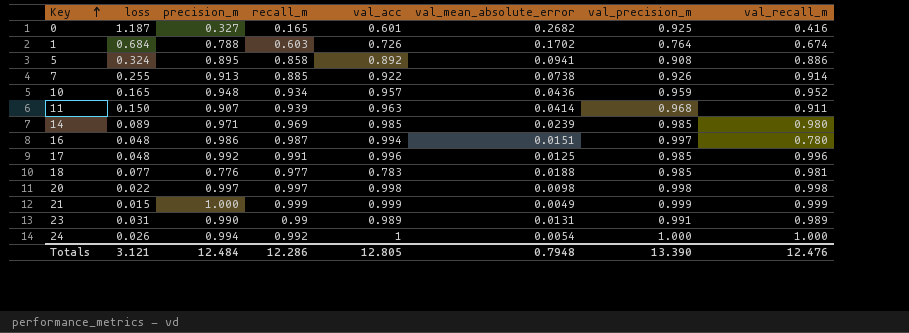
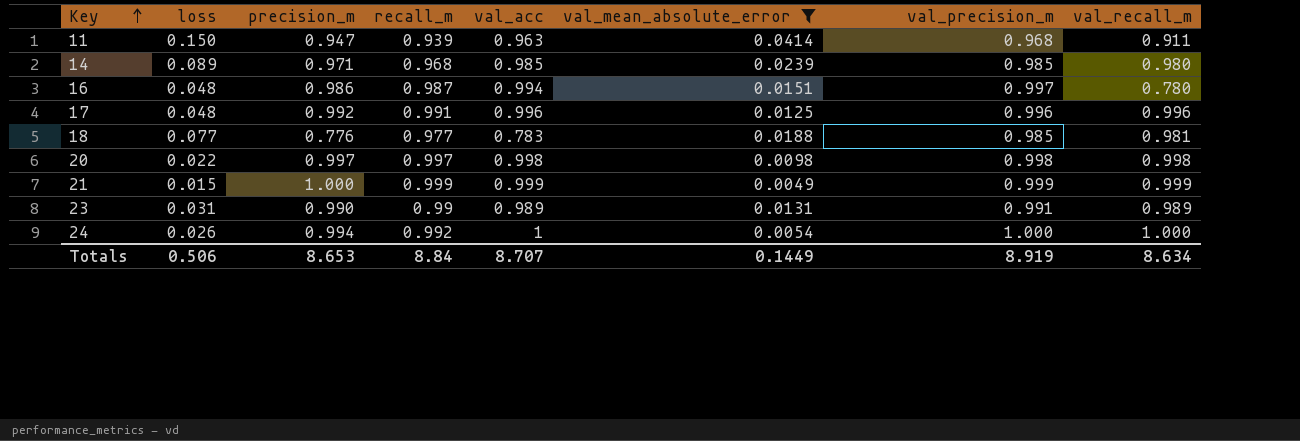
filter: none -> val_mean_absolute_error <= 0.0414
11 | precision_m: 0.907 -> 0.947
14 | recall_m: 0.969 -> 0.968
17 | val_precision_m: 0.985 -> 0.996
Totals | loss: 3.121 -> 0.506
Totals | precision_m: 12.484 -> 8.653
Totals | recall_m: 12.286 -> 8.84
Totals | val_acc: 12.805 -> 8.707
Totals | val_mean_absolute_error: 0.7948 -> 0.1449
Totals | val_precision_m: 13.390 -> 8.919
Totals | val_recall_m: 12.476 -> 8.634

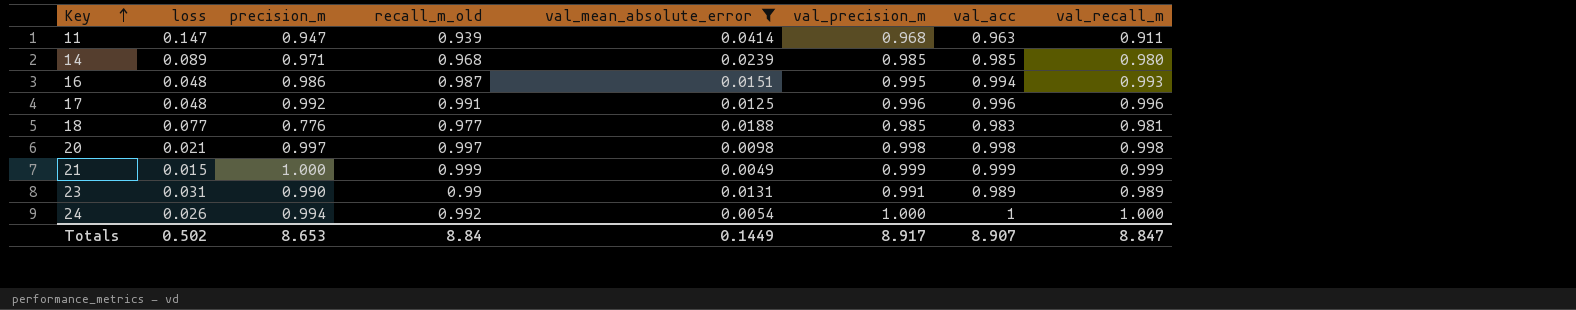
column name: recall_m -> recall_m_old
column val_acc | position: 5 -> 7
11 | loss: 0.150 -> 0.147
16 | val_precision_m: 0.997 -> 0.995
16 | val_recall_m: 0.780 -> 0.993
18 | val_acc: 0.783 -> 0.983
20 | loss: 0.022 -> 0.021
Totals | loss: 0.506 -> 0.502
Totals | val_precision_m: 8.919 -> 8.917
Totals | val_acc: 8.707 -> 8.907
Totals | val_recall_m: 8.634 -> 8.847

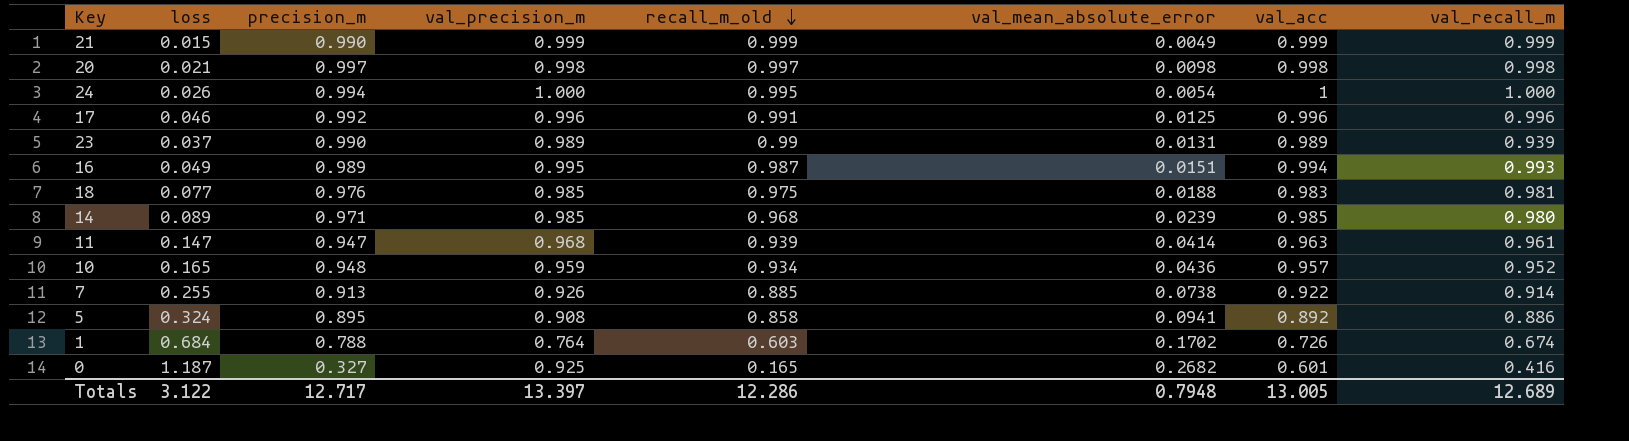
filter: val_mean_absolute_error <= 0.0414 -> none
row order: Key ascending -> recall_m_old descending
column val_precision_m | position: 6 -> 4
21 | precision_m: 1.000 -> 0.990
24 | recall_m_old: 0.992 -> 0.995
17 | loss: 0.048 -> 0.046
23 | loss: 0.031 -> 0.037
23 | val_precision_m: 0.991 -> 0.989
23 | val_recall_m: 0.989 -> 0.939
16 | loss: 0.048 -> 0.049
16 | precision_m: 0.986 -> 0.989
18 | precision_m: 0.776 -> 0.976
18 | recall_m_old: 0.977 -> 0.975
11 | val_recall_m: 0.911 -> 0.961
Totals | loss: 0.502 -> 3.122
Totals | precision_m: 8.653 -> 12.717
Totals | val_precision_m: 8.917 -> 13.397
Totals | recall_m_old: 8.84 -> 12.286
Totals | val_mean_absolute_error: 0.1449 -> 0.7948
Totals | val_acc: 8.907 -> 13.005
Totals | val_recall_m: 8.847 -> 12.689

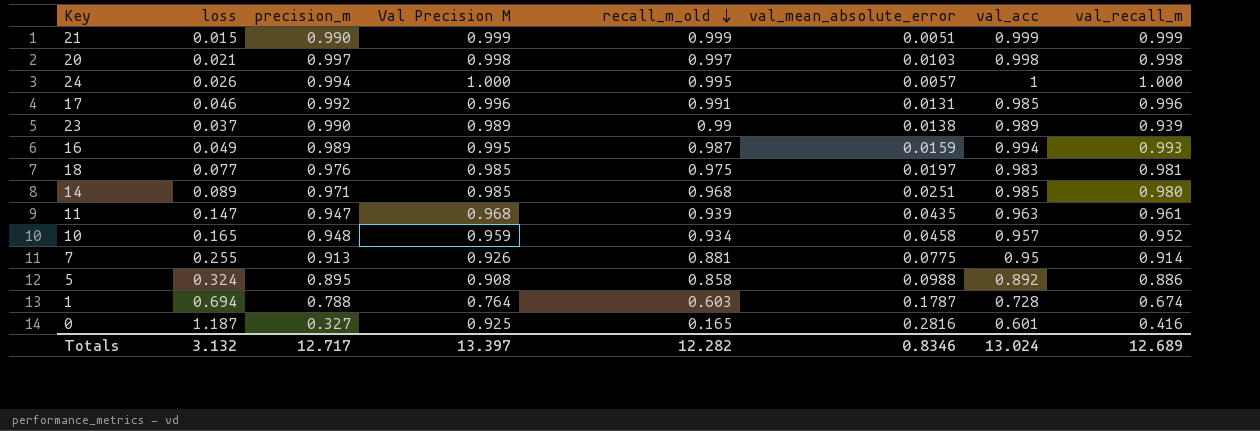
column name: val_precision_m -> Val Precision M
21 | val_mean_absolute_error: 0.0049 -> 0.0051
20 | val_mean_absolute_error: 0.0098 -> 0.0103
24 | val_mean_absolute_error: 0.0054 -> 0.0057
17 | val_mean_absolute_error: 0.0125 -> 0.0131
17 | val_acc: 0.996 -> 0.985
23 | val_mean_absolute_error: 0.0131 -> 0.0138
16 | val_mean_absolute_error: 0.0151 -> 0.0159
18 | val_mean_absolute_error: 0.0188 -> 0.0197
14 | val_mean_absolute_error: 0.0239 -> 0.0251
11 | val_mean_absolute_error: 0.0414 -> 0.0435
10 | val_mean_absolute_error: 0.0436 -> 0.0458
7 | recall_m_old: 0.885 -> 0.881
7 | val_mean_absolute_error: 0.0738 -> 0.0775
7 | val_acc: 0.922 -> 0.95
5 | val_mean_absolute_error: 0.0941 -> 0.0988
1 | loss: 0.684 -> 0.694
1 | val_mean_absolute_error: 0.1702 -> 0.1787
1 | val_acc: 0.726 -> 0.728
0 | val_mean_absolute_error: 0.2682 -> 0.2816
Totals | loss: 3.122 -> 3.132
Totals | recall_m_old: 12.286 -> 12.282
Totals | val_mean_absolute_error: 0.7948 -> 0.8346
Totals | val_acc: 13.005 -> 13.024

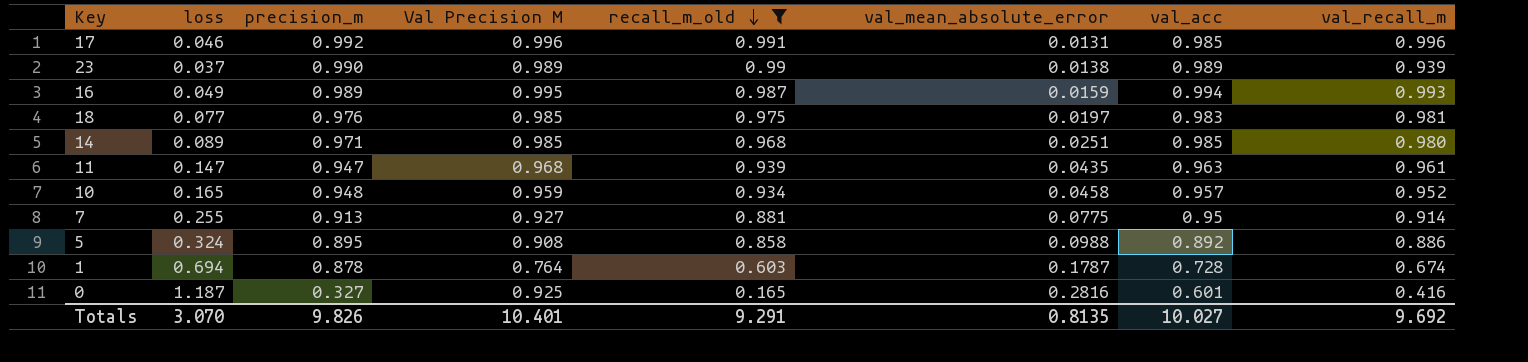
filter: none -> recall_m_old <= 0.991
7 | Val Precision M: 0.926 -> 0.927
1 | precision_m: 0.788 -> 0.878
Totals | loss: 3.132 -> 3.070
Totals | precision_m: 12.717 -> 9.826
Totals | Val Precision M: 13.397 -> 10.401
Totals | recall_m_old: 12.282 -> 9.291
Totals | val_mean_absolute_error: 0.8346 -> 0.8135
Totals | val_acc: 13.024 -> 10.027
Totals | val_recall_m: 12.689 -> 9.692

